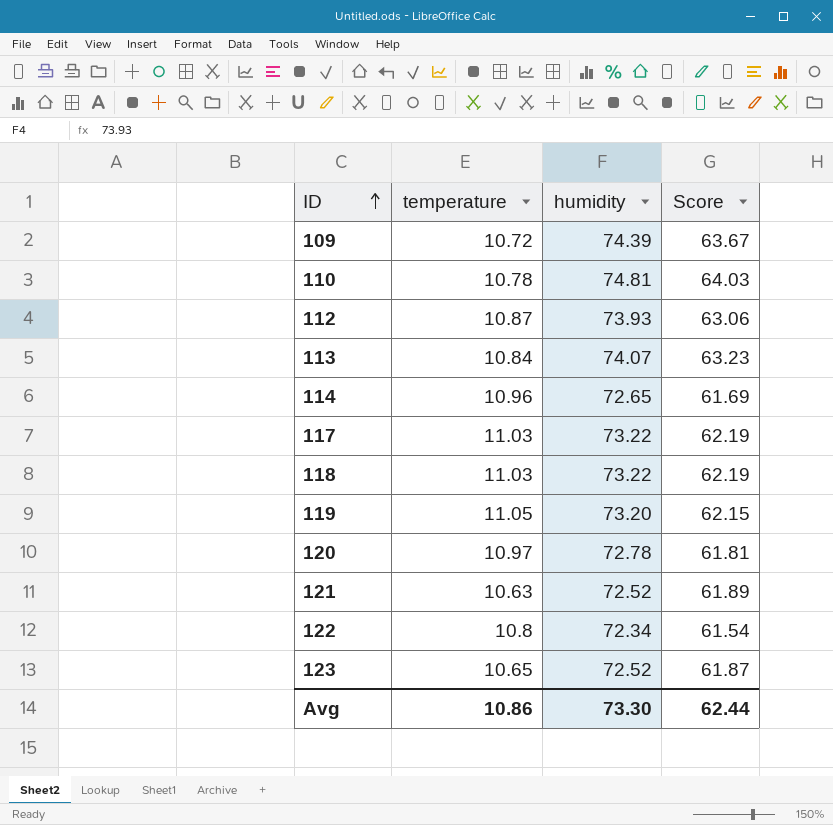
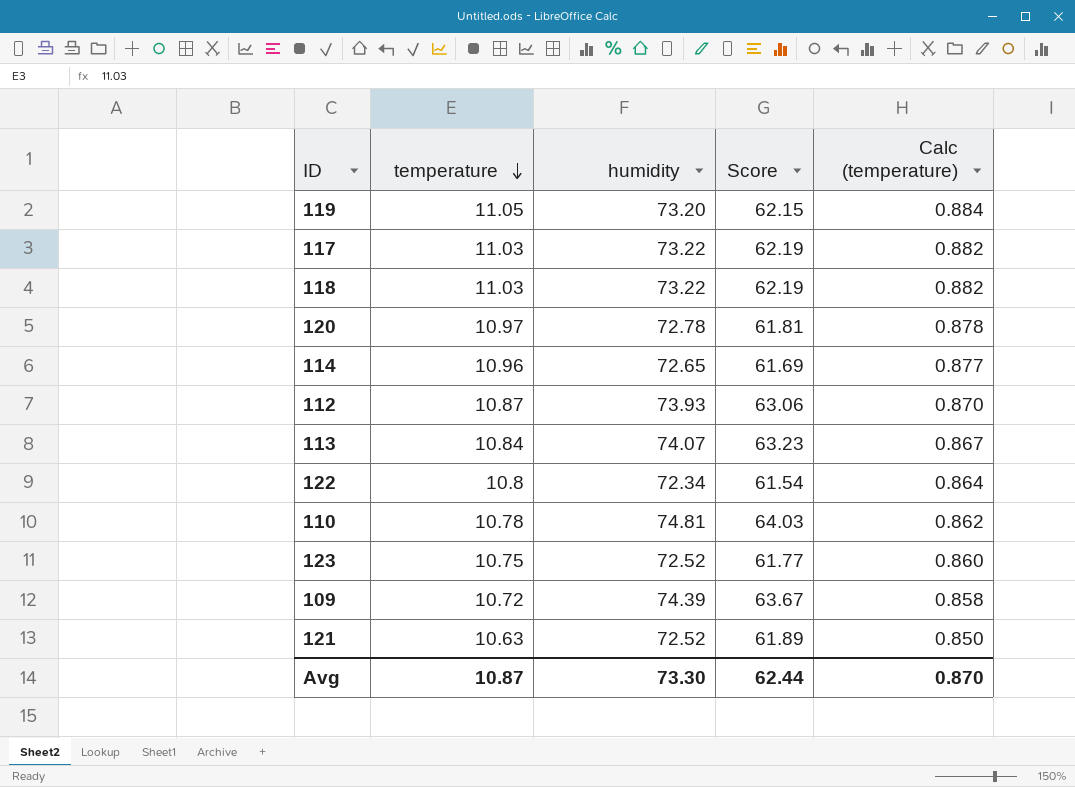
row order: ID ascending -> temperature descending
column Calc (temperature) | formula: none -> [temperature] * 0.08
123 | temperature: 10.65 -> 10.75
123 | Score: 61.87 -> 61.77
Avg | temperature: 10.86 -> 10.87

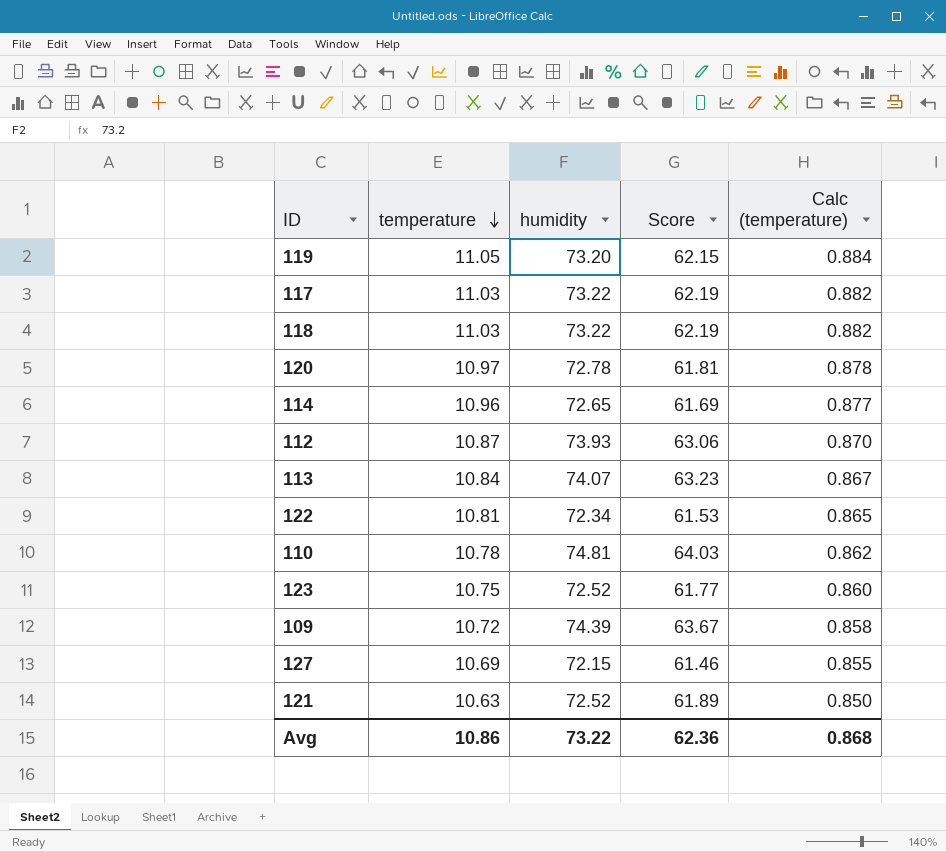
122 | temperature: 10.8 -> 10.81
122 | Score: 61.54 -> 61.53
122 | Calc (temperature): 0.864 -> 0.865
row 127: none -> 10.69 | 72.15 | 61.46 | 0.855
Avg | temperature: 10.87 -> 10.86
Avg | humidity: 73.30 -> 73.22
Avg | Score: 62.44 -> 62.36
Avg | Calc (temperature): 0.870 -> 0.868

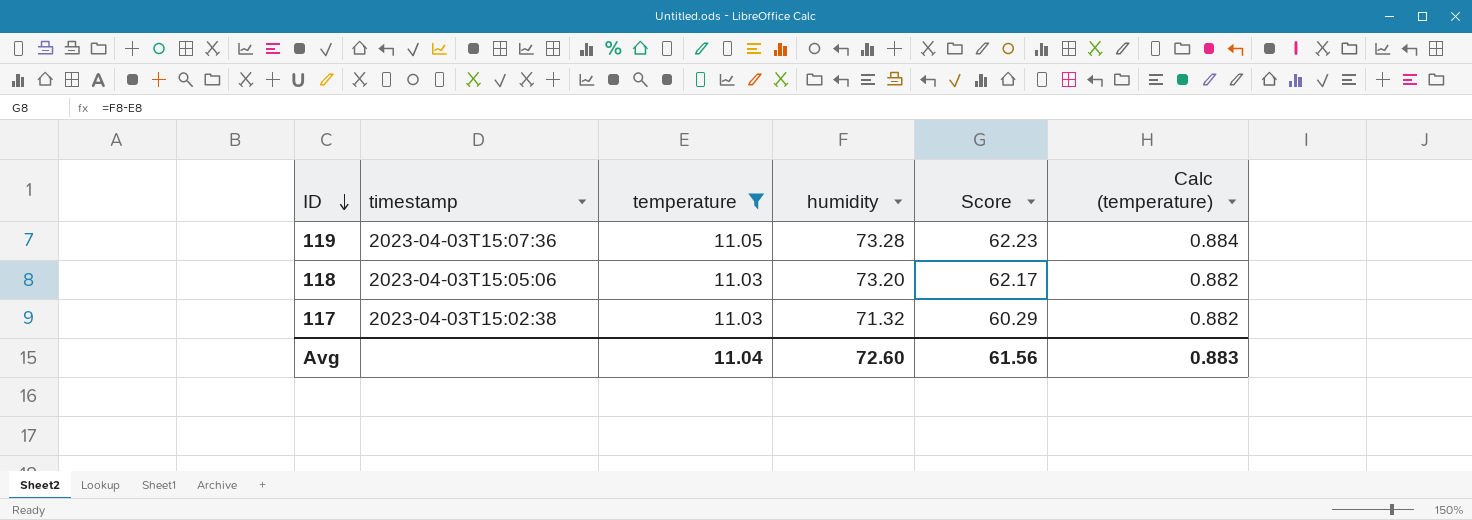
filter: none -> temperature >= 11.03
row order: temperature descending -> ID descending
column timestamp | position: none -> 2
119 | humidity: 73.20 -> 73.28
119 | Score: 62.15 -> 62.23
118 | humidity: 73.22 -> 73.20
118 | Score: 62.19 -> 62.17
117 | humidity: 73.22 -> 71.32
117 | Score: 62.19 -> 60.29
Avg | temperature: 10.86 -> 11.04
Avg | humidity: 73.22 -> 72.60
Avg | Score: 62.36 -> 61.56
Avg | Calc (temperature): 0.868 -> 0.883

